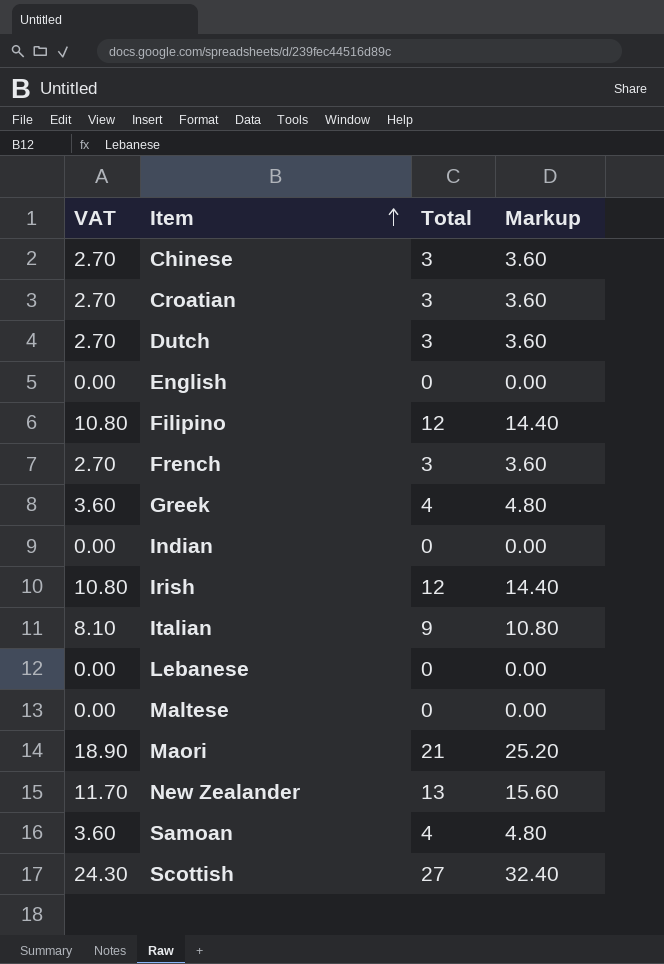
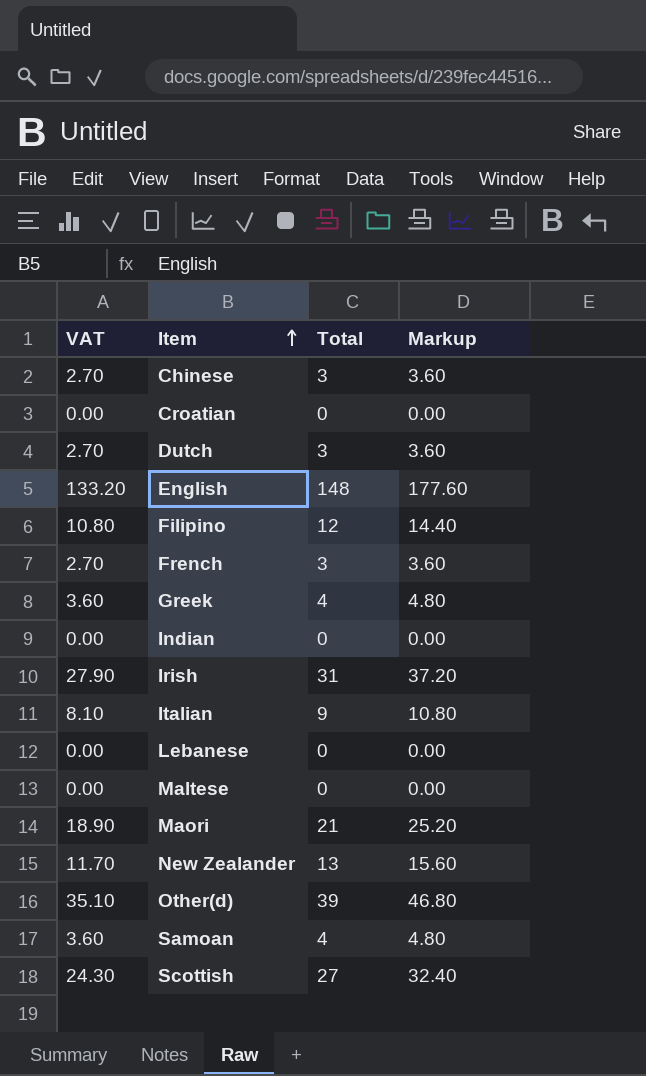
Croatian | VAT: 2.70 -> 0.00
Croatian | Total: 3 -> 0
Croatian | Markup: 3.60 -> 0.00
English | VAT: 0.00 -> 133.20
English | Total: 0 -> 148
English | Markup: 0.00 -> 177.60
Irish | VAT: 10.80 -> 27.90
Irish | Total: 12 -> 31
Irish | Markup: 14.40 -> 37.20
row Other(d): none -> 35.10 | 39 | 46.80

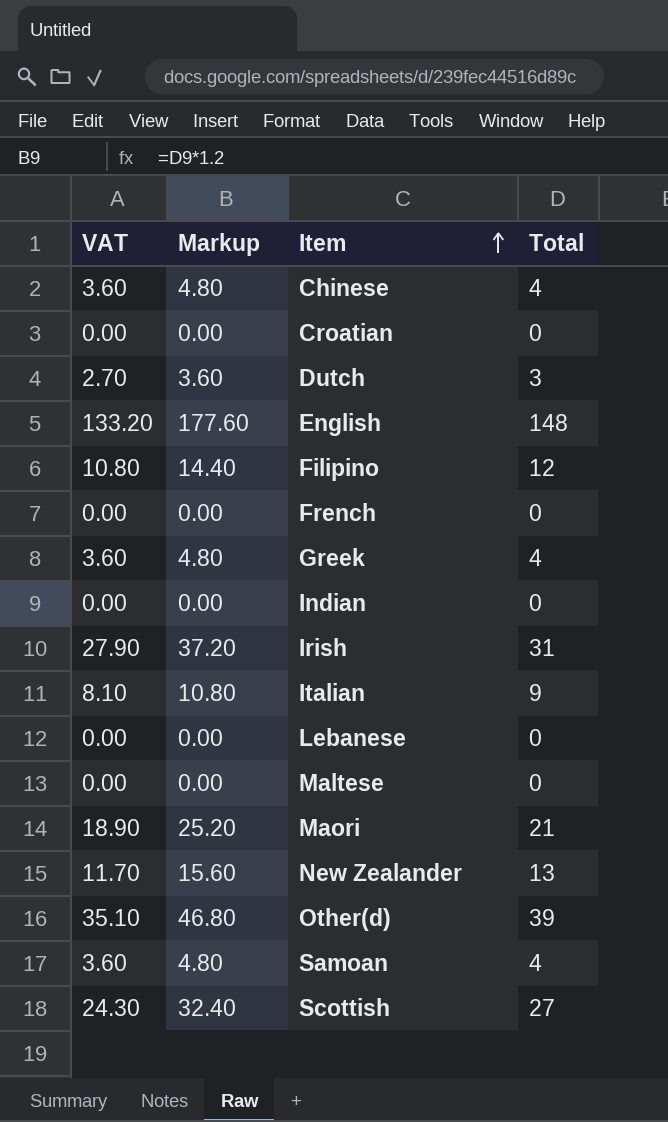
column Markup | position: 4 -> 2
Chinese | VAT: 2.70 -> 3.60
Chinese | Markup: 3.60 -> 4.80
Chinese | Total: 3 -> 4
French | VAT: 2.70 -> 0.00
French | Markup: 3.60 -> 0.00
French | Total: 3 -> 0

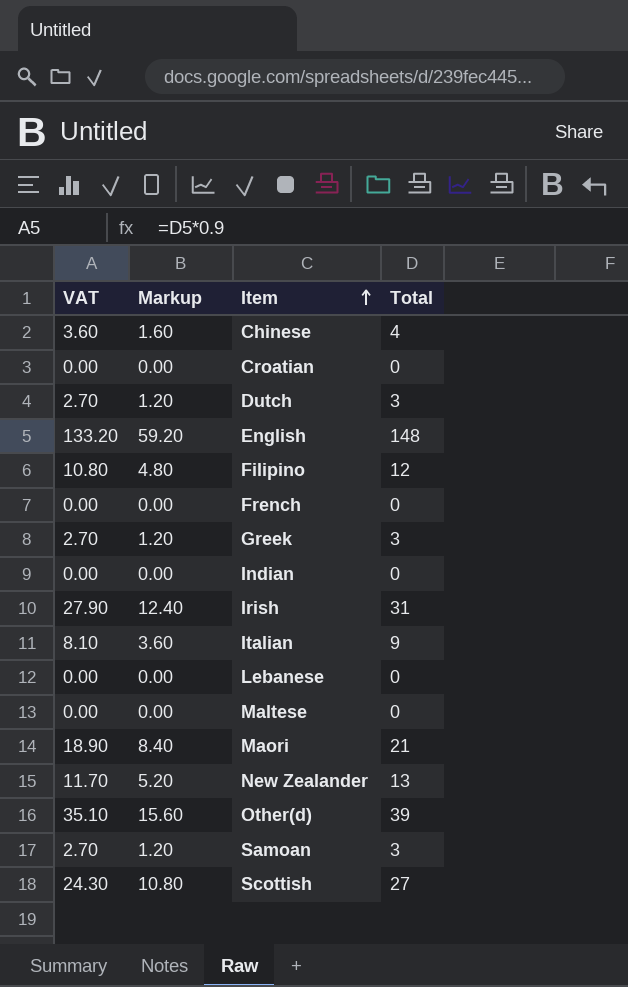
column Markup | formula: [Total] * 1.2 -> [Total] * 0.4
Greek | VAT: 3.60 -> 2.70
Greek | Total: 4 -> 3
Samoan | VAT: 3.60 -> 2.70
Samoan | Total: 4 -> 3

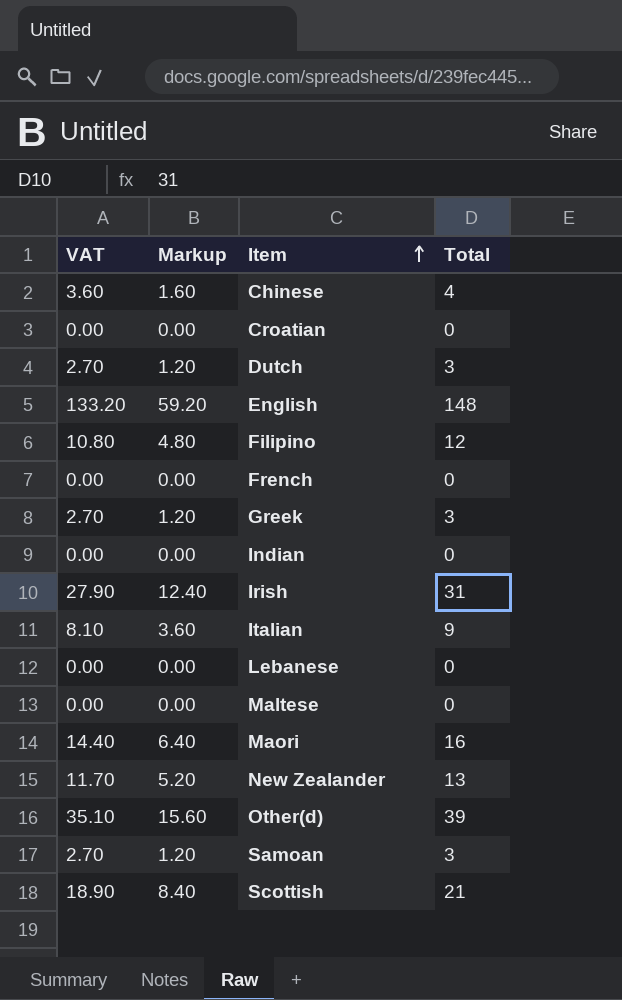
Maori | VAT: 18.90 -> 14.40
Maori | Markup: 8.40 -> 6.40
Maori | Total: 21 -> 16
Scottish | VAT: 24.30 -> 18.90
Scottish | Markup: 10.80 -> 8.40
Scottish | Total: 27 -> 21

